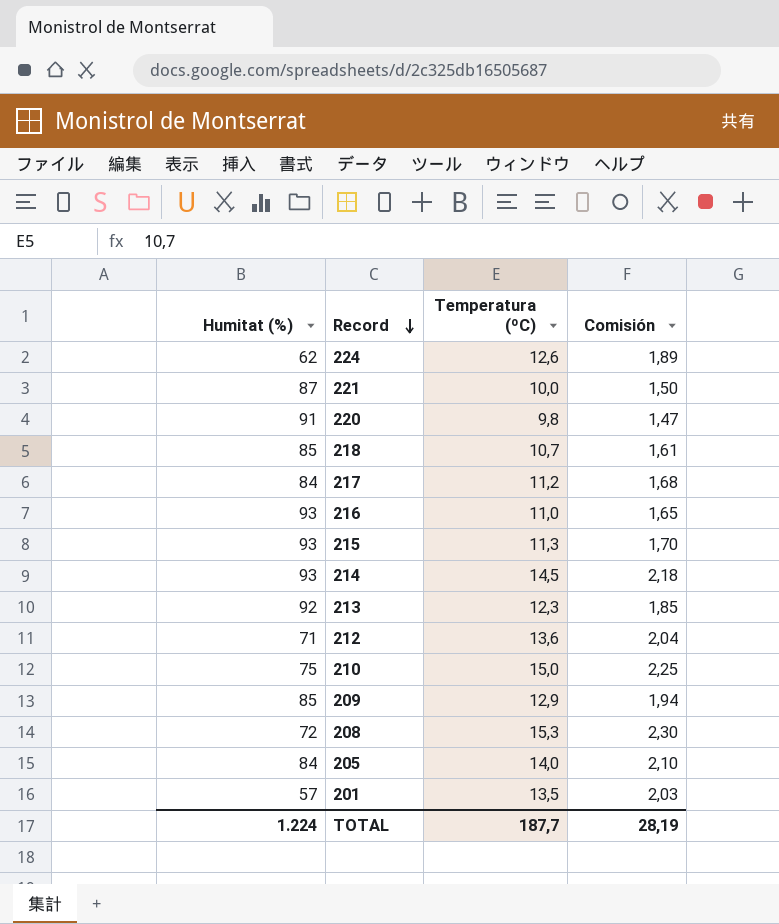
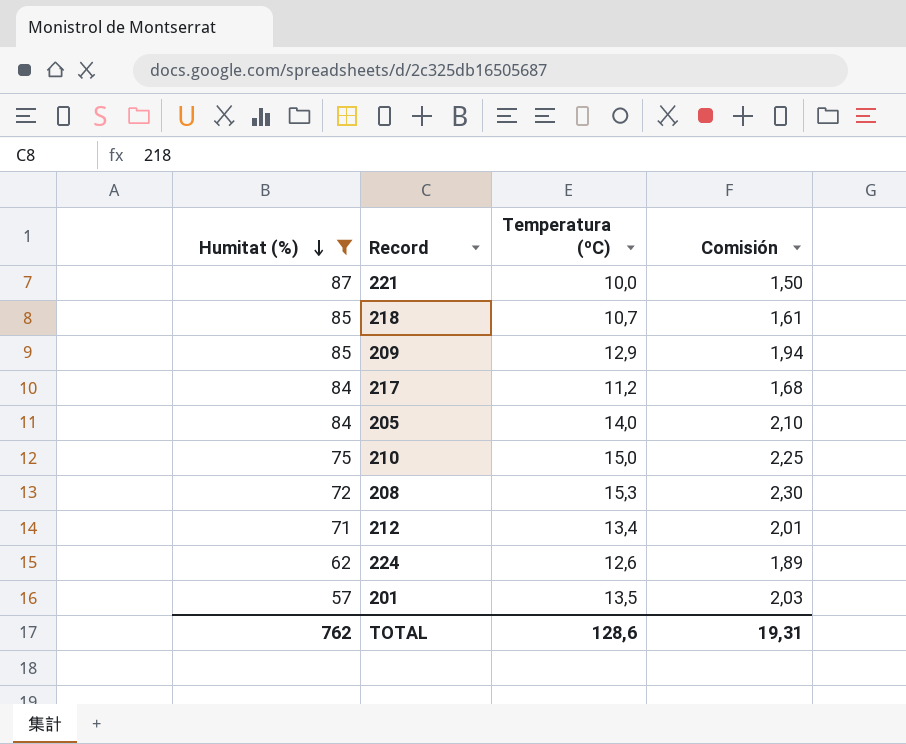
filter: none -> Humitat (%) <= 87
row order: Record descending -> Humitat (%) descending
212 | Temperatura (ºC): 13,6 -> 13,4
212 | Comisión: 2,04 -> 2,01
TOTAL | Humitat (%): 1.224 -> 762
TOTAL | Temperatura (ºC): 187,7 -> 128,6
TOTAL | Comisión: 28,19 -> 19,31

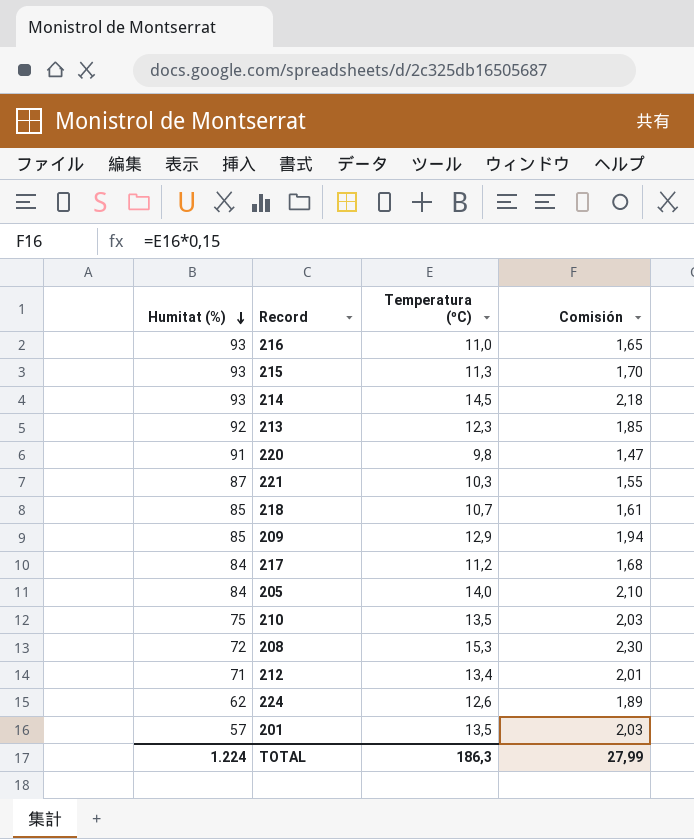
filter: Humitat (%) <= 87 -> none
221 | Temperatura (ºC): 10,0 -> 10,3
221 | Comisión: 1,50 -> 1,55
210 | Temperatura (ºC): 15,0 -> 13,5
210 | Comisión: 2,25 -> 2,03
TOTAL | Humitat (%): 762 -> 1.224
TOTAL | Temperatura (ºC): 128,6 -> 186,3
TOTAL | Comisión: 19,31 -> 27,99

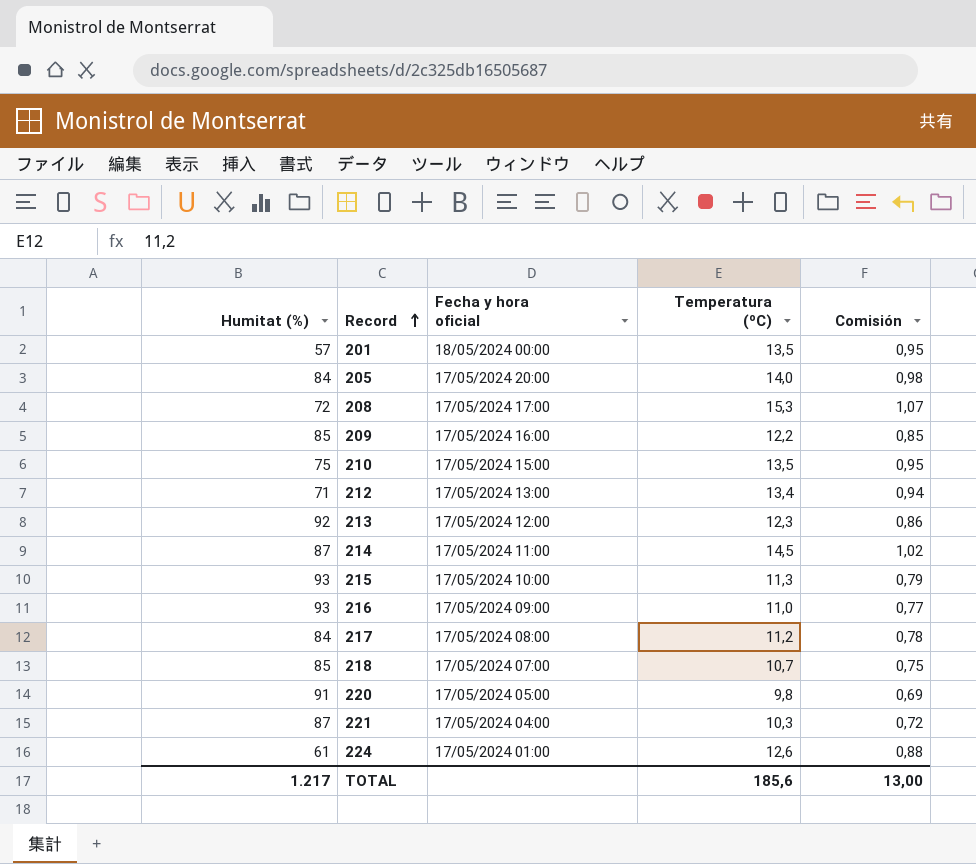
row order: Humitat (%) descending -> Record ascending
column Fecha y hora oficial | position: none -> 3
column Comisión | formula: [Temperatura (ºC)] * 0,15 -> [Temperatura (ºC)] * 0,07
209 | Temperatura (ºC): 12,9 -> 12,2
214 | Humitat (%): 93 -> 87
224 | Humitat (%): 62 -> 61
TOTAL | Humitat (%): 1.224 -> 1.217
TOTAL | Temperatura (ºC): 186,3 -> 185,6
TOTAL | Comisión: 27,99 -> 13,00

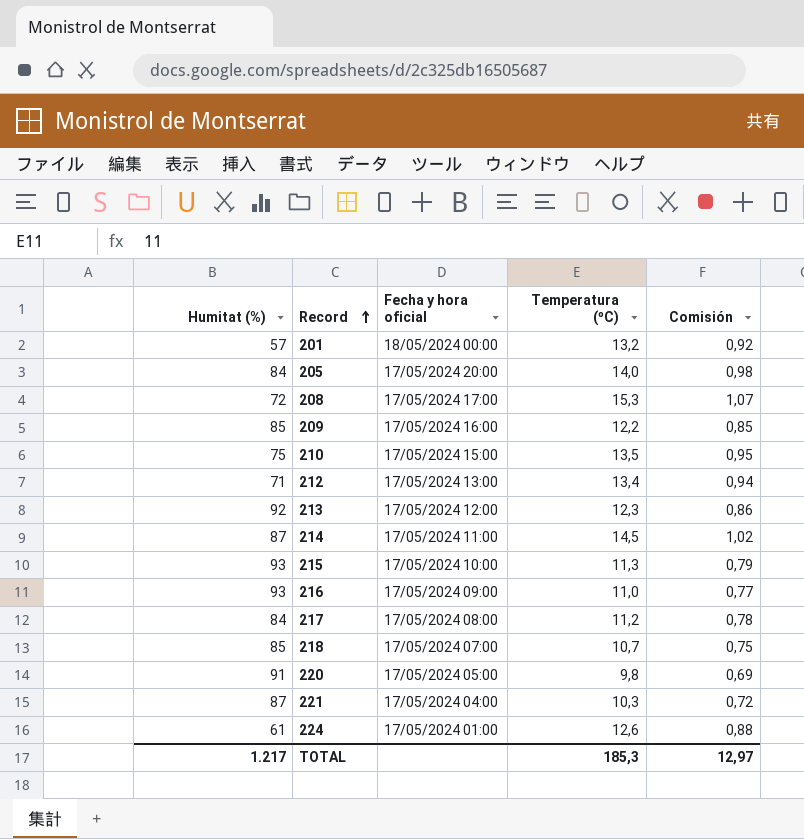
201 | Temperatura (ºC): 13,5 -> 13,2
201 | Comisión: 0,95 -> 0,92
TOTAL | Temperatura (ºC): 185,6 -> 185,3
TOTAL | Comisión: 13,00 -> 12,97

